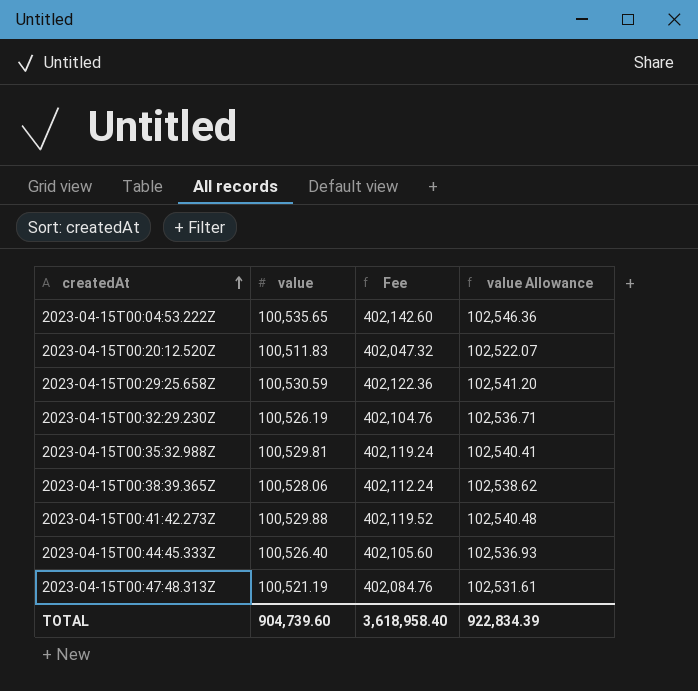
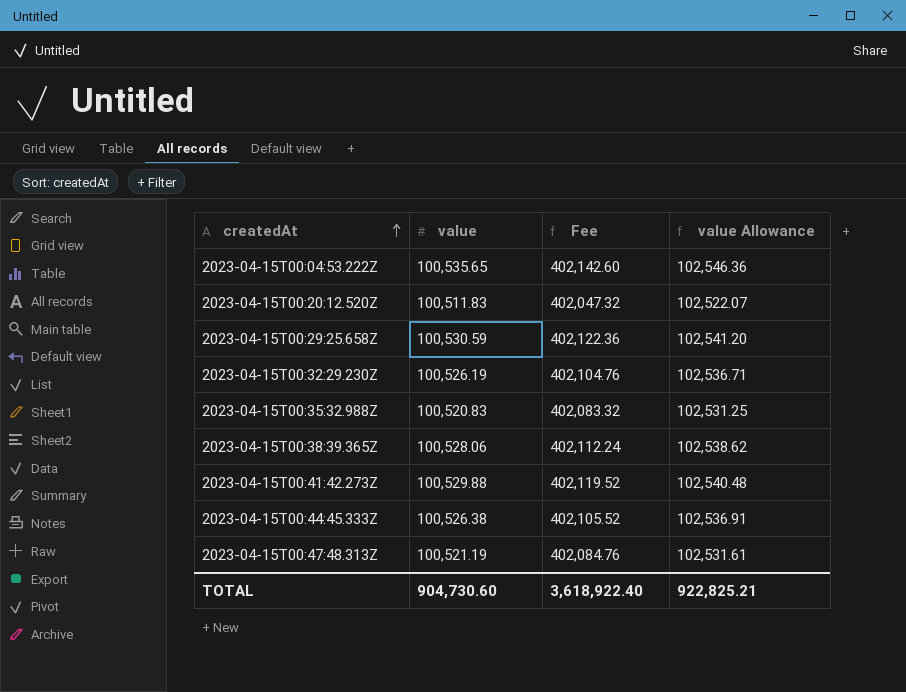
2023-04-15T00:35:32.988Z | value: 100,529.81 -> 100,520.83
2023-04-15T00:35:32.988Z | Fee: 402,119.24 -> 402,083.32
2023-04-15T00:35:32.988Z | value Allowance: 102,540.41 -> 102,531.25
2023-04-15T00:44:45.333Z | value: 100,526.40 -> 100,526.38
2023-04-15T00:44:45.333Z | Fee: 402,105.60 -> 402,105.52
2023-04-15T00:44:45.333Z | value Allowance: 102,536.93 -> 102,536.91
TOTAL | value: 904,739.60 -> 904,730.60
TOTAL | Fee: 3,618,958.40 -> 3,618,922.40
TOTAL | value Allowance: 922,834.39 -> 922,825.21

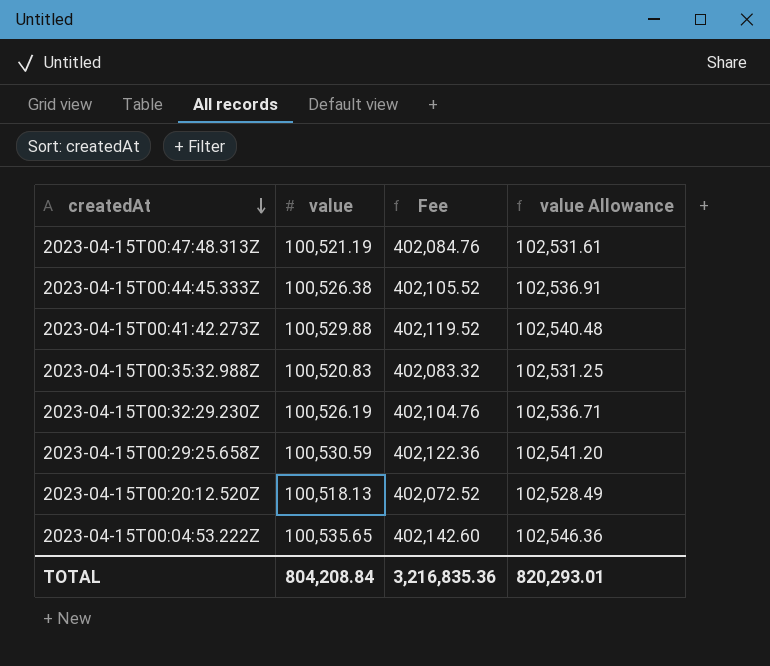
row order: createdAt ascending -> createdAt descending
row 2023-04-15T00:38:39.365Z: 100,528.06 | 402,112.24 | 102,538.62 -> none
2023-04-15T00:20:12.520Z | value: 100,511.83 -> 100,518.13
2023-04-15T00:20:12.520Z | Fee: 402,047.32 -> 402,072.52
2023-04-15T00:20:12.520Z | value Allowance: 102,522.07 -> 102,528.49
TOTAL | value: 904,730.60 -> 804,208.84
TOTAL | Fee: 3,618,922.40 -> 3,216,835.36
TOTAL | value Allowance: 922,825.21 -> 820,293.01

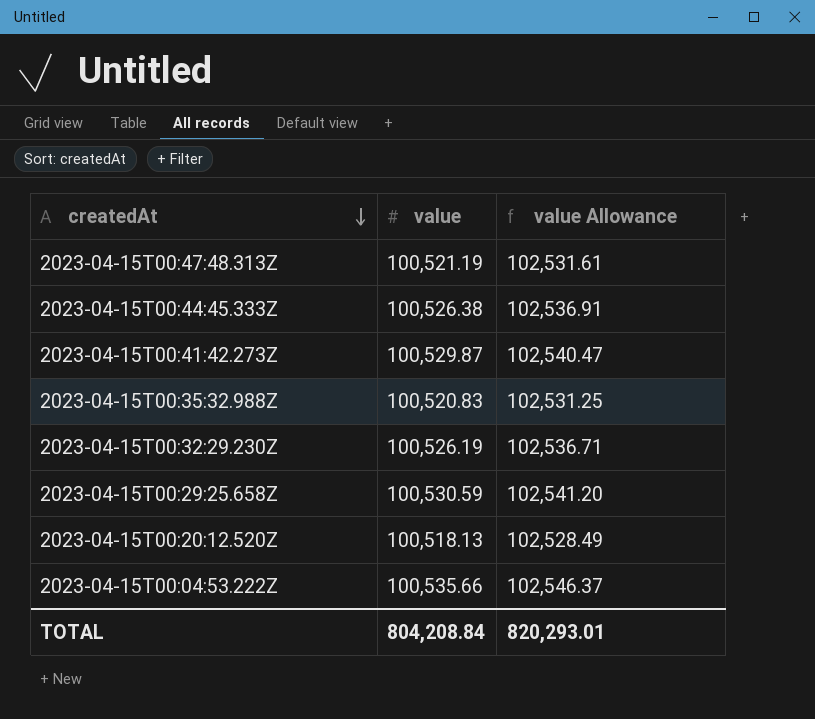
column Fee | formula: [value] * 4 -> none
2023-04-15T00:41:42.273Z | value: 100,529.88 -> 100,529.87
2023-04-15T00:41:42.273Z | value Allowance: 102,540.48 -> 102,540.47
2023-04-15T00:04:53.222Z | value: 100,535.65 -> 100,535.66
2023-04-15T00:04:53.222Z | value Allowance: 102,546.36 -> 102,546.37

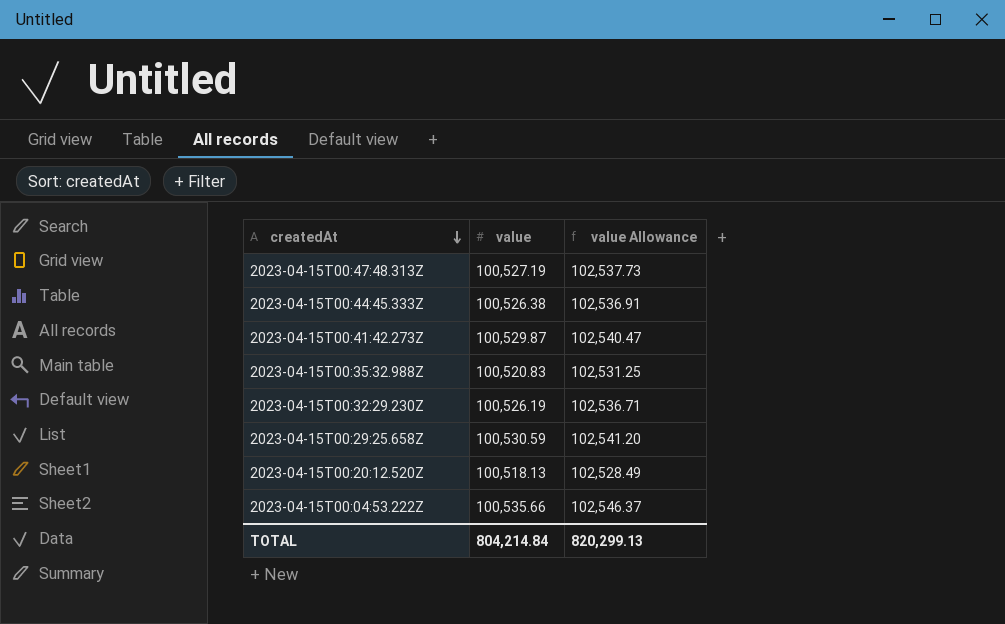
2023-04-15T00:47:48.313Z | value: 100,521.19 -> 100,527.19
2023-04-15T00:47:48.313Z | value Allowance: 102,531.61 -> 102,537.73
TOTAL | value: 804,208.84 -> 804,214.84
TOTAL | value Allowance: 820,293.01 -> 820,299.13

